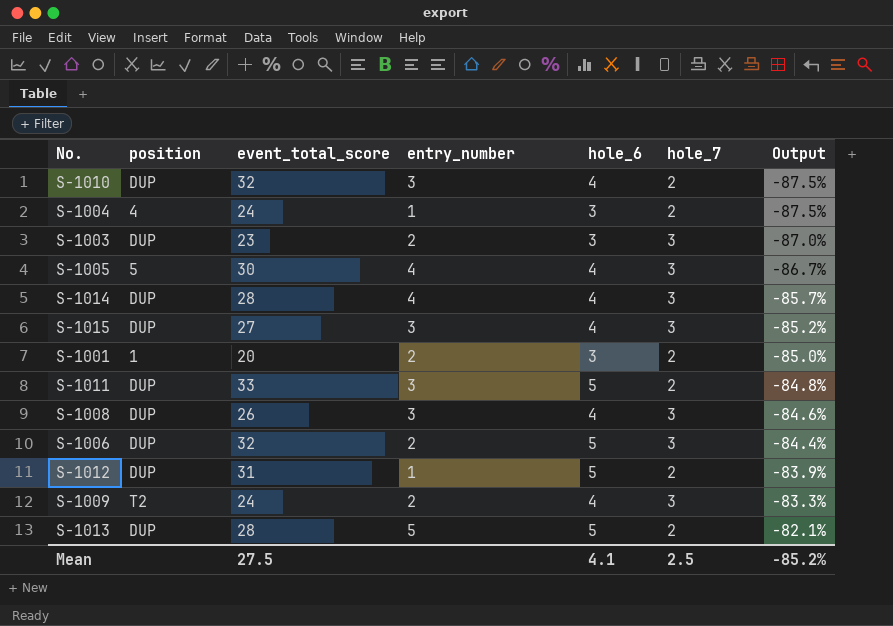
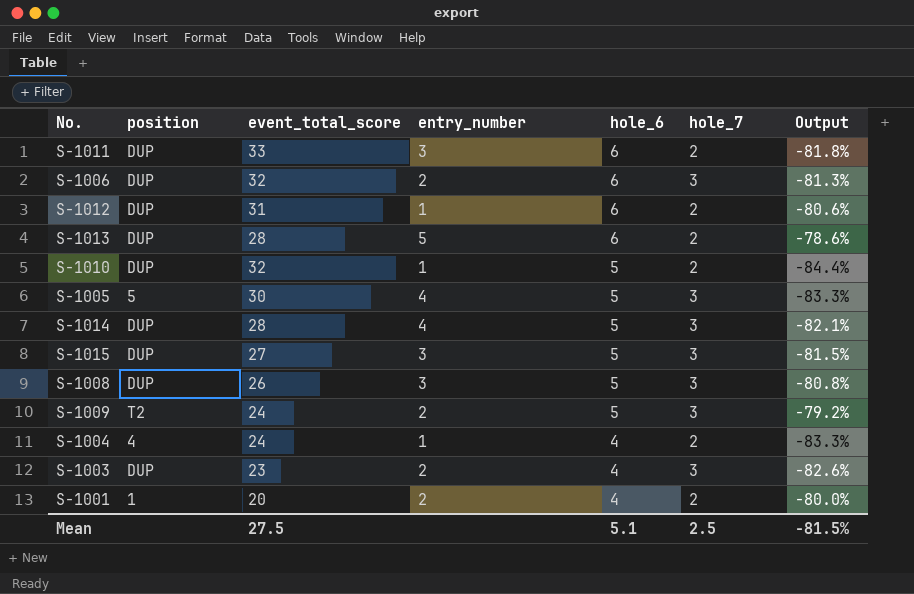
row order: Output ascending -> hole_6 descending
S-1011 | hole_6: 5 -> 6
S-1011 | Output: -84.8% -> -81.8%
S-1006 | hole_6: 5 -> 6
S-1006 | Output: -84.4% -> -81.3%
S-1012 | hole_6: 5 -> 6
S-1012 | Output: -83.9% -> -80.6%
S-1013 | hole_6: 5 -> 6
S-1013 | Output: -82.1% -> -78.6%
S-1010 | entry_number: 3 -> 1
S-1010 | hole_6: 4 -> 5
S-1010 | Output: -87.5% -> -84.4%
S-1005 | hole_6: 4 -> 5
S-1005 | Output: -86.7% -> -83.3%
S-1014 | hole_6: 4 -> 5
S-1014 | Output: -85.7% -> -82.1%
S-1015 | hole_6: 4 -> 5
S-1015 | Output: -85.2% -> -81.5%
S-1008 | hole_6: 4 -> 5
S-1008 | Output: -84.6% -> -80.8%
S-1009 | hole_6: 4 -> 5
S-1009 | Output: -83.3% -> -79.2%
S-1004 | hole_6: 3 -> 4
S-1004 | Output: -87.5% -> -83.3%
S-1003 | hole_6: 3 -> 4
S-1003 | Output: -87.0% -> -82.6%
S-1001 | hole_6: 3 -> 4
S-1001 | Output: -85.0% -> -80.0%
Mean | hole_6: 4.1 -> 5.1
Mean | Output: -85.2% -> -81.5%

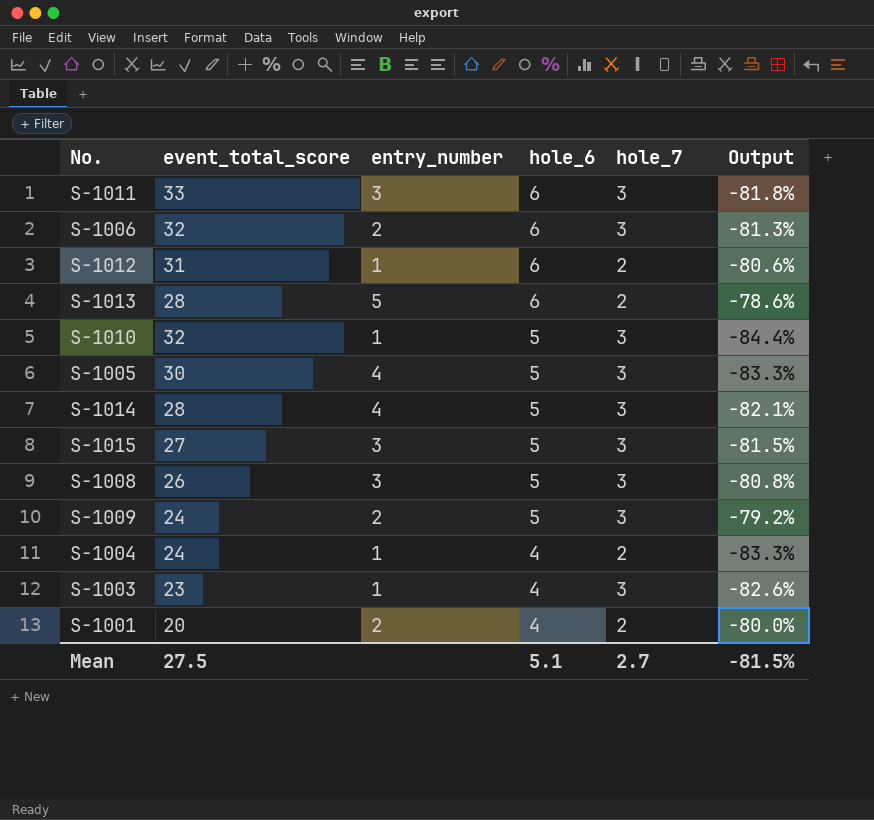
column position | position: 2 -> none
S-1011 | hole_7: 2 -> 3
S-1010 | hole_7: 2 -> 3
S-1003 | entry_number: 2 -> 1
Mean | hole_7: 2.5 -> 2.7

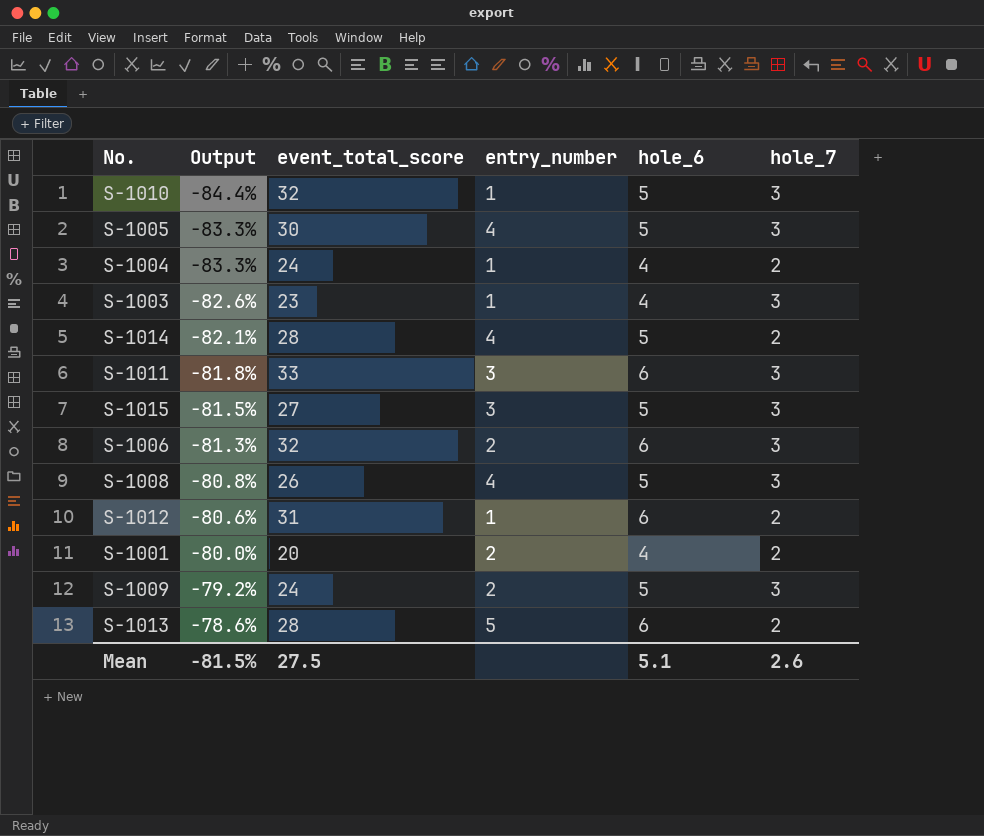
row order: hole_6 descending -> Output ascending
column Output | position: 6 -> 2
S-1014 | hole_7: 3 -> 2
S-1008 | entry_number: 3 -> 4
Mean | hole_7: 2.7 -> 2.6

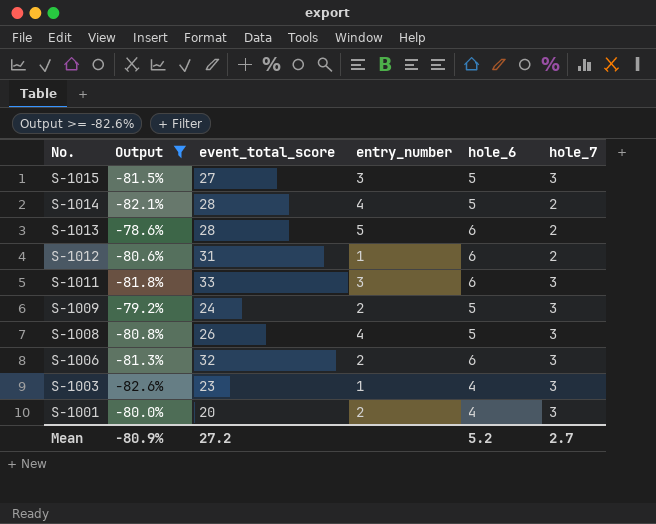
filter: none -> Output >= -82.6%
row order: Output ascending -> No. descending
S-1001 | hole_7: 2 -> 3
Mean | Output: -81.5% -> -80.9%
Mean | event_total_score: 27.5 -> 27.2
Mean | hole_6: 5.1 -> 5.2
Mean | hole_7: 2.6 -> 2.7

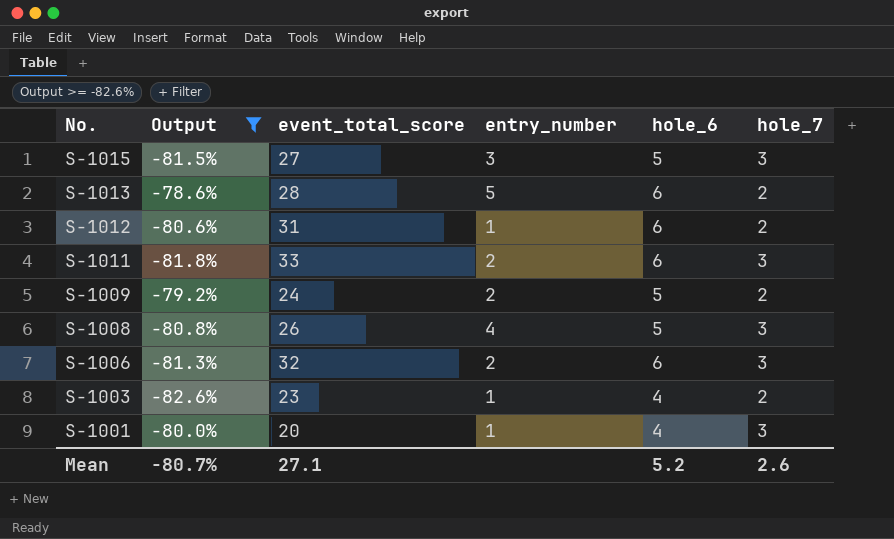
row S-1014: -82.1% | 28 | 4 | 5 | 2 -> none
S-1011 | entry_number: 3 -> 2
S-1009 | hole_7: 3 -> 2
S-1003 | hole_7: 3 -> 2
S-1001 | entry_number: 2 -> 1
Mean | Output: -80.9% -> -80.7%
Mean | event_total_score: 27.2 -> 27.1
Mean | hole_7: 2.7 -> 2.6

